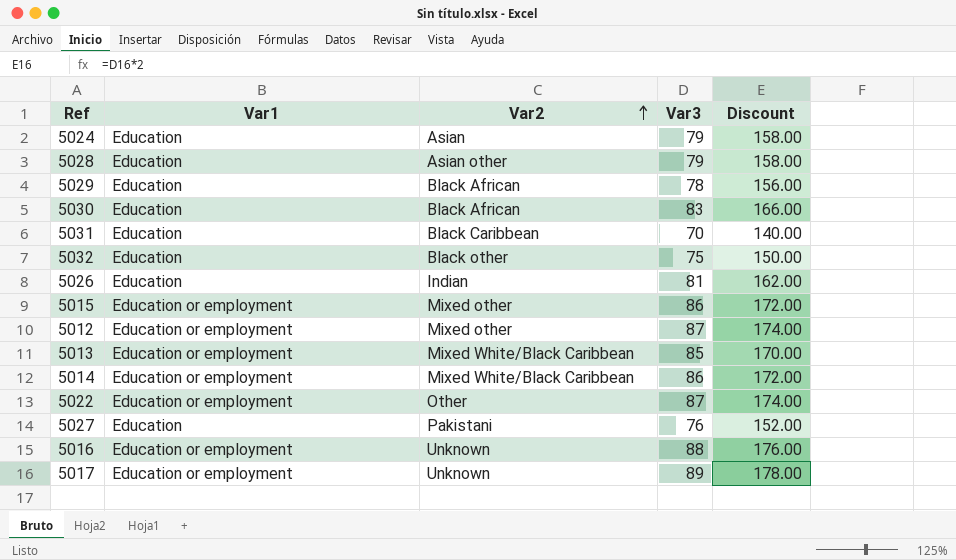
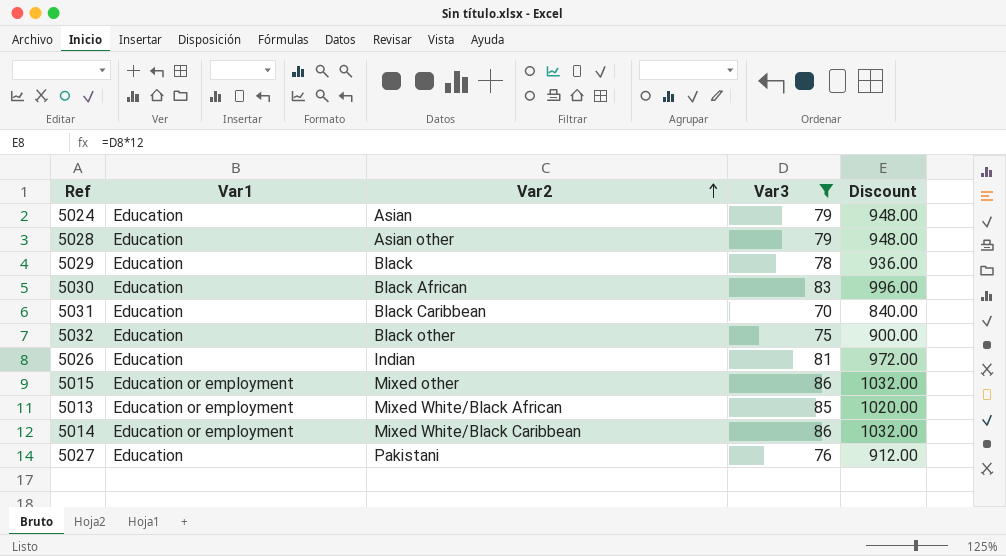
filter: none -> Var3 <= 86
column Discount | formula: [Var3] * 2 -> [Var3] * 12
5029 | Var2: Black African -> Black
5013 | Var2: Mixed White/Black Caribbean -> Mixed White/Black African

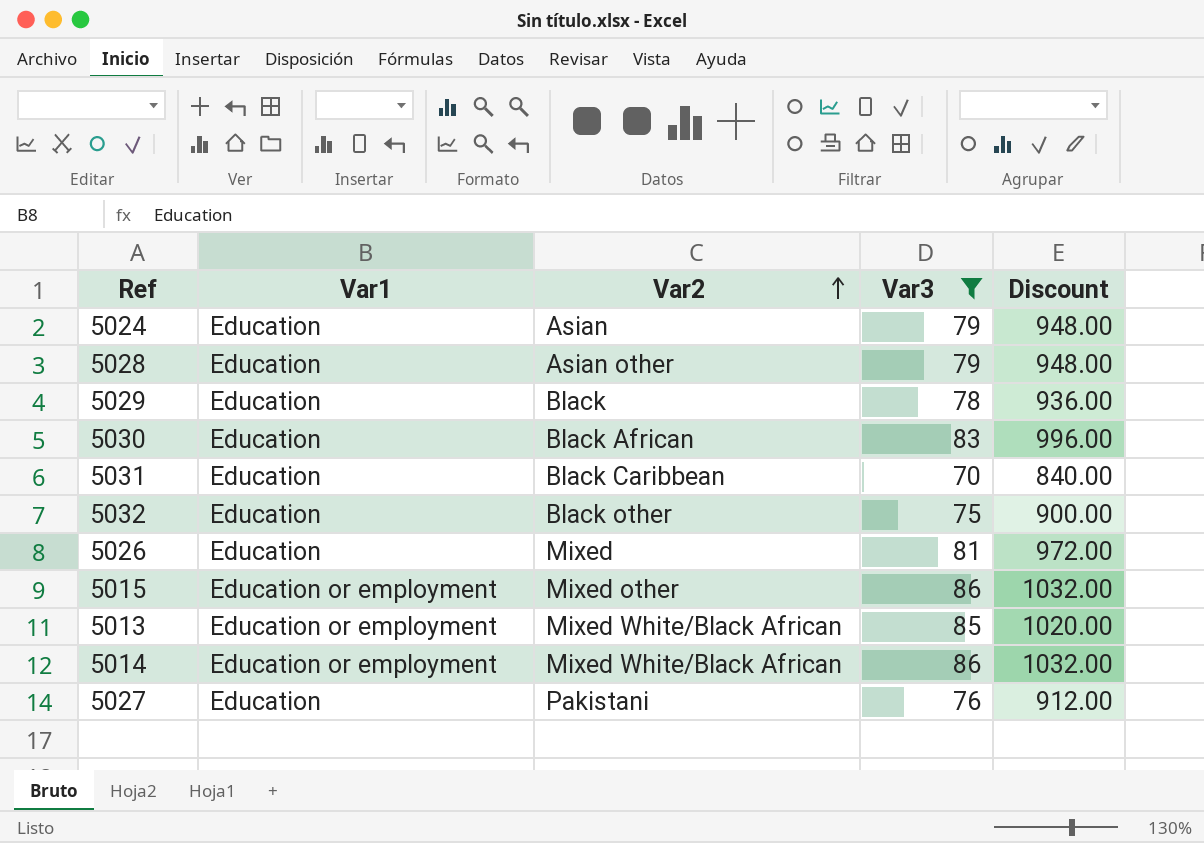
5026 | Var2: Indian -> Mixed
5014 | Var2: Mixed White/Black Caribbean -> Mixed White/Black African

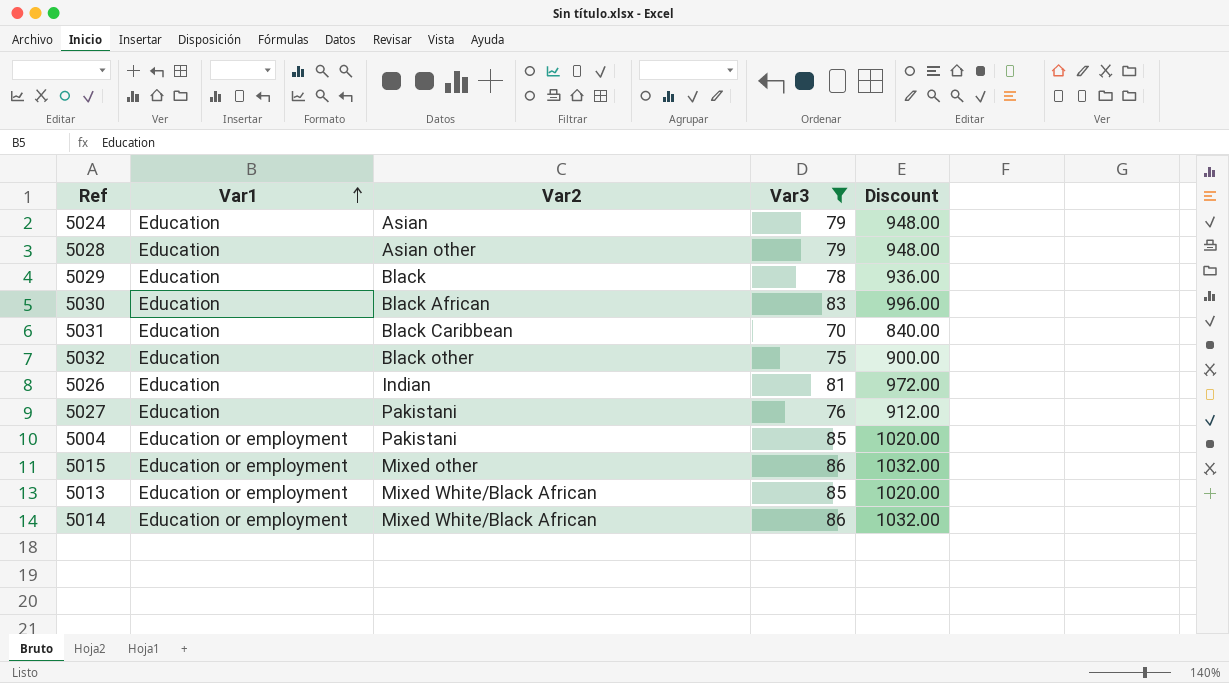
row order: Var2 ascending -> Var1 ascending
5026 | Var2: Mixed -> Indian
row 5004: none -> Education or employment | Pakistani | 85 | 1020.00

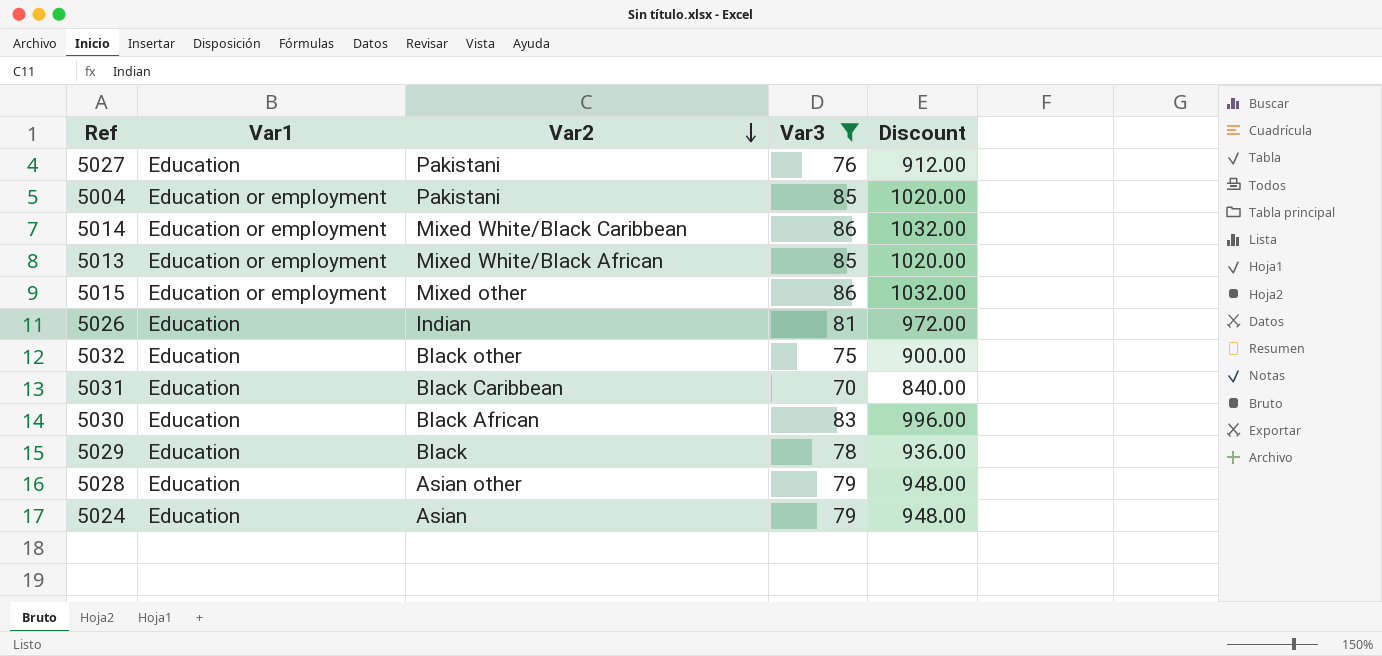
row order: Var1 ascending -> Var2 descending
5014 | Var2: Mixed White/Black African -> Mixed White/Black Caribbean

